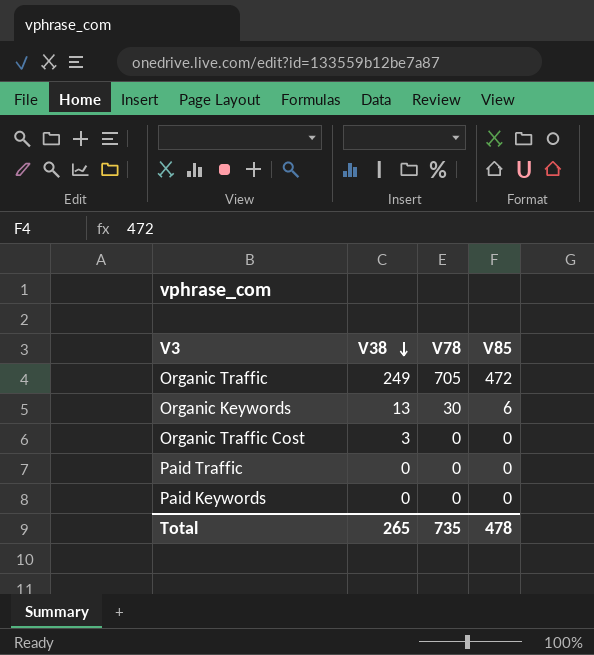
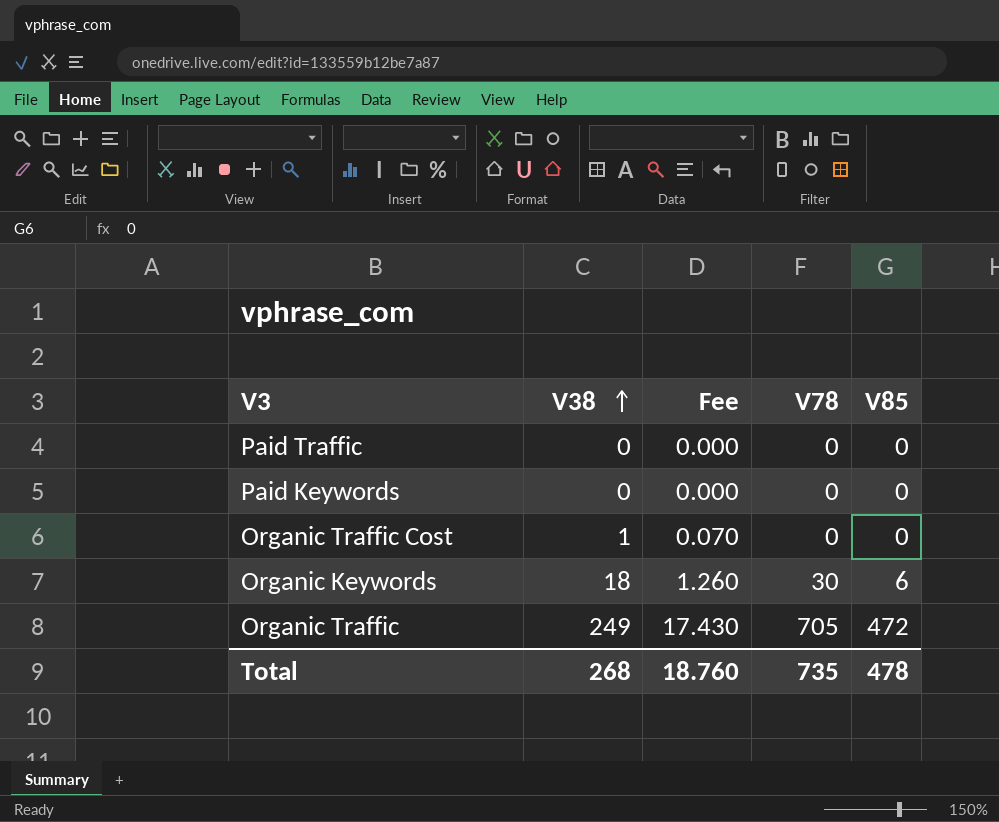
row order: V38 descending -> V38 ascending
column Fee | formula: none -> [V38] * 0.07
Organic Traffic Cost | V38: 3 -> 1
Organic Keywords | V38: 13 -> 18
Total | V38: 265 -> 268

